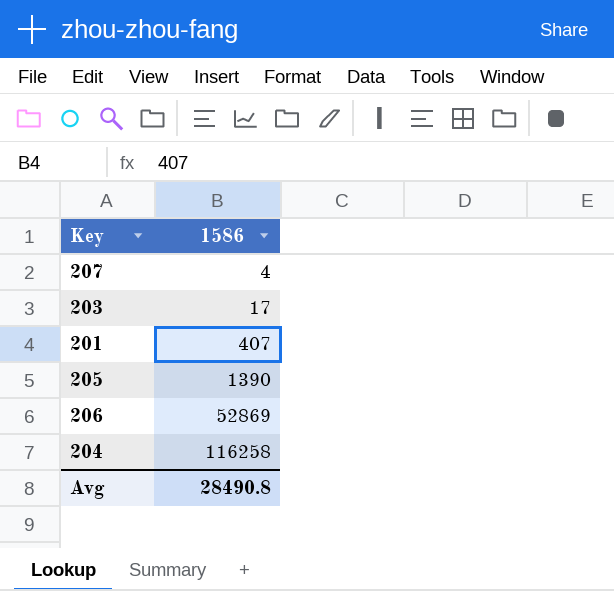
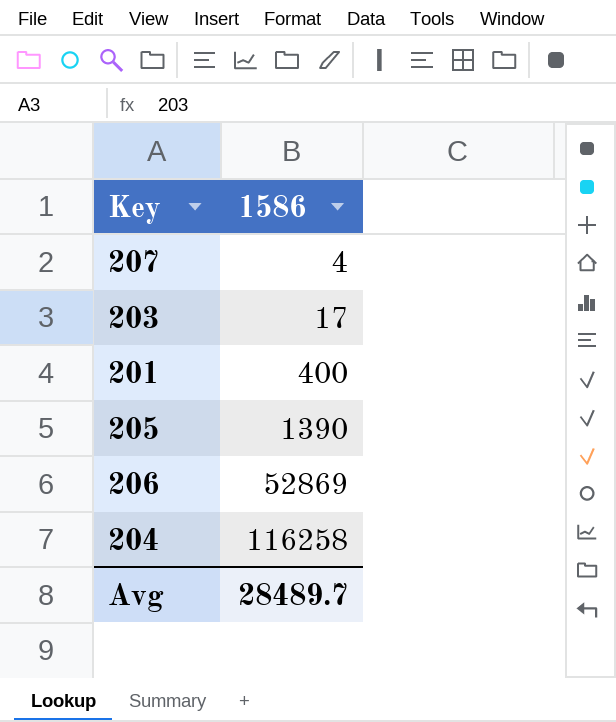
201 | 1586: 407 -> 400
Avg | 1586: 28490.8 -> 28489.7

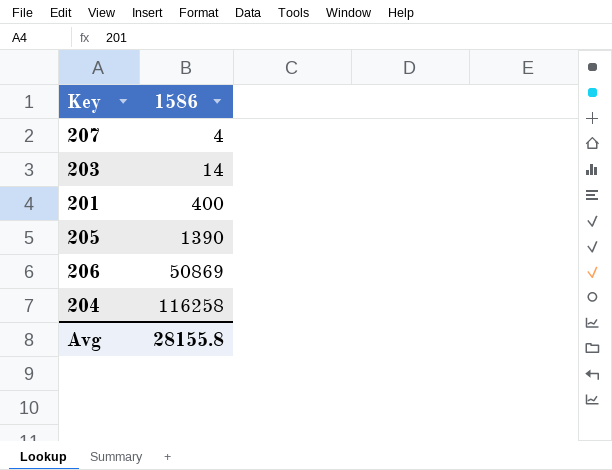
203 | 1586: 17 -> 14
206 | 1586: 52869 -> 50869
Avg | 1586: 28489.7 -> 28155.8

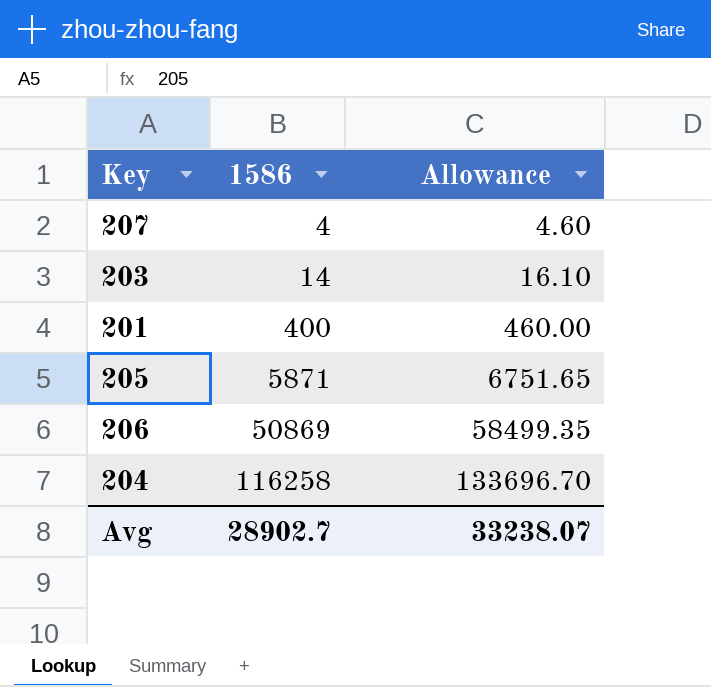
column Allowance | formula: none -> [1586] * 1.15
205 | 1586: 1390 -> 5871
Avg | 1586: 28155.8 -> 28902.7

